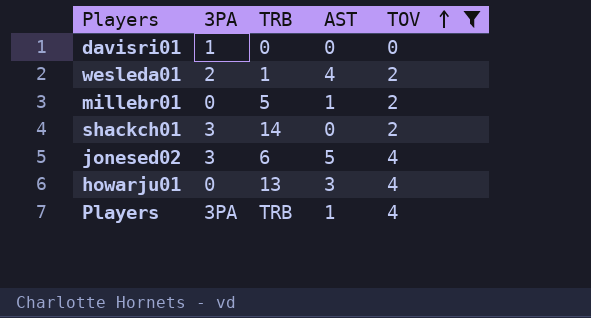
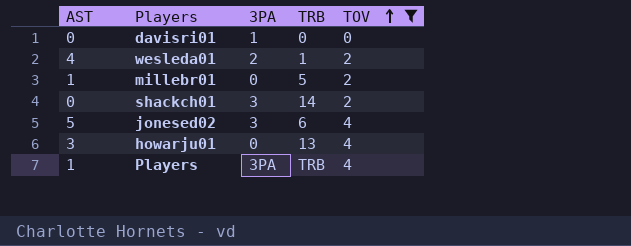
column AST | position: 4 -> 1

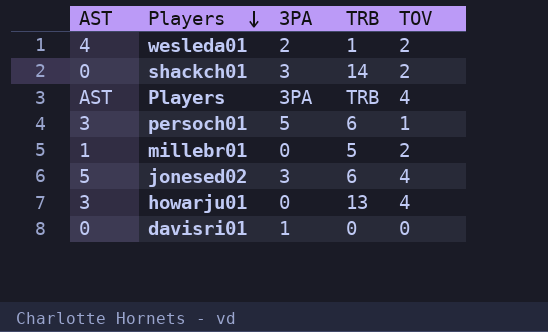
filter: TOV != 1 -> none
row order: TOV ascending -> Players descending
Players | AST: 1 -> AST

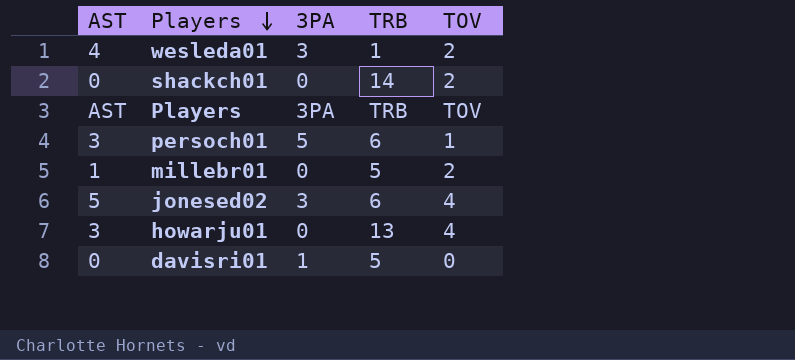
wesleda01 | 3PA: 2 -> 3
shackch01 | 3PA: 3 -> 0
Players | TOV: 4 -> TOV
davisri01 | TRB: 0 -> 5

